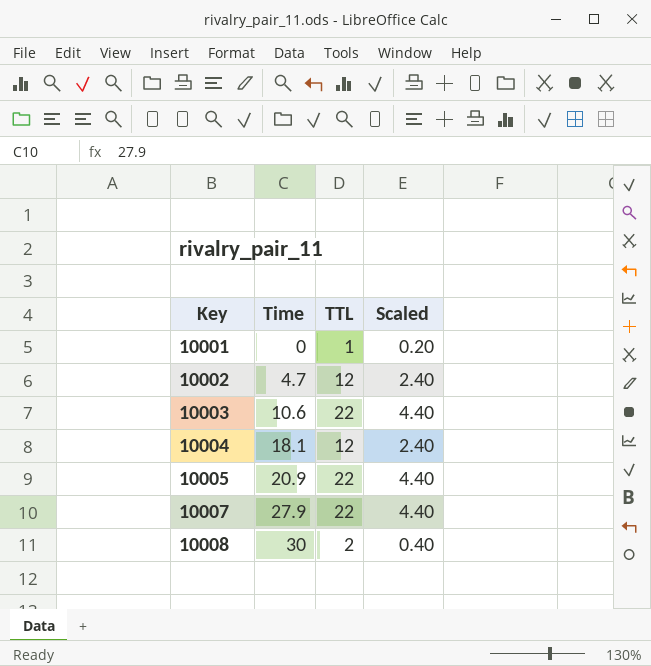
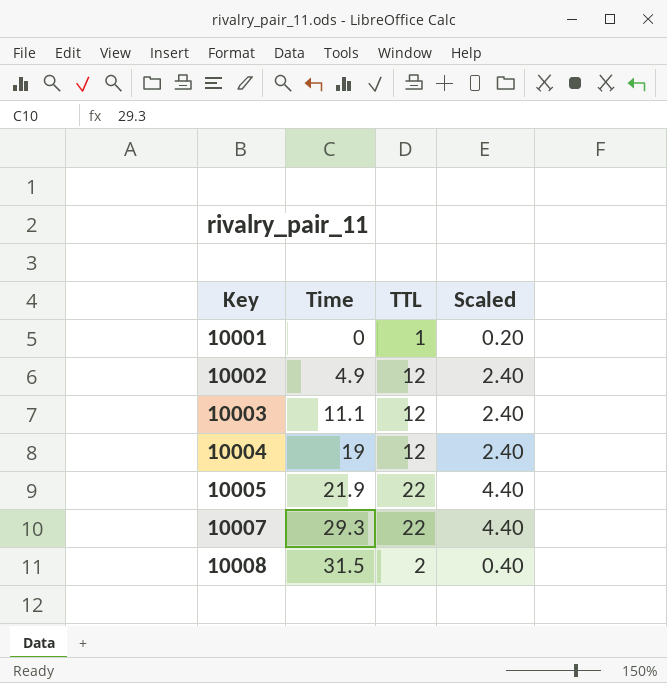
10002 | Time: 4.7 -> 4.9
10003 | Time: 10.6 -> 11.1
10003 | TTL: 22 -> 12
10003 | Scaled: 4.40 -> 2.40
10004 | Time: 18.1 -> 19
10005 | Time: 20.9 -> 21.9
10007 | Time: 27.9 -> 29.3
10008 | Time: 30 -> 31.5

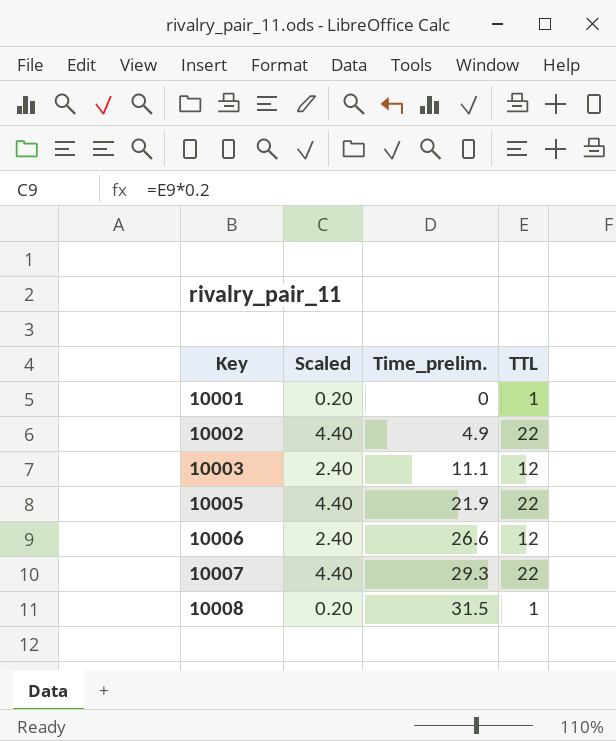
column Scaled | position: 4 -> 2
column name: Time -> Time_prelim.
row 10004: 19 | 12 | 2.40 -> none
10002 | Scaled: 2.40 -> 4.40
10002 | TTL: 12 -> 22
row 10006: none -> 2.40 | 26.6 | 12
10008 | Scaled: 0.40 -> 0.20
10008 | TTL: 2 -> 1

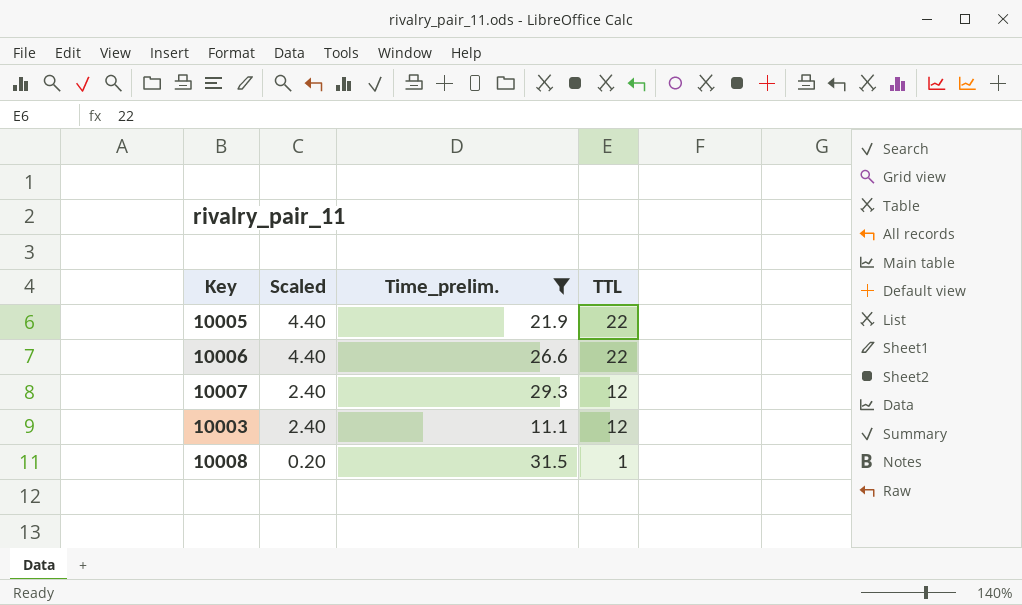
filter: none -> Time_prelim. >= 11.1
row order: Key ascending -> Scaled descending
10006 | Scaled: 2.40 -> 4.40
10006 | TTL: 12 -> 22
10007 | Scaled: 4.40 -> 2.40
10007 | TTL: 22 -> 12

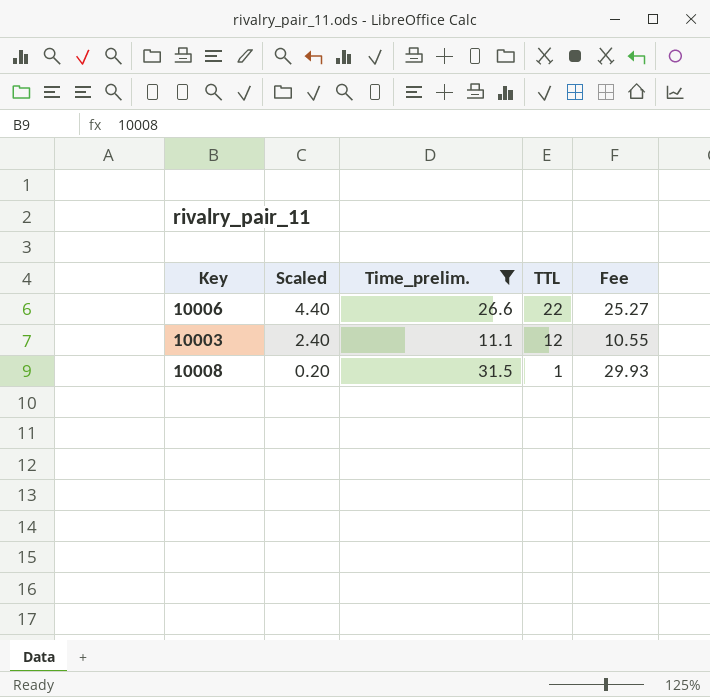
column Fee | formula: none -> [Time_prelim.] * 0.95
row 10005: 4.40 | 21.9 | 22 -> none
row 10007: 2.40 | 29.3 | 12 -> none

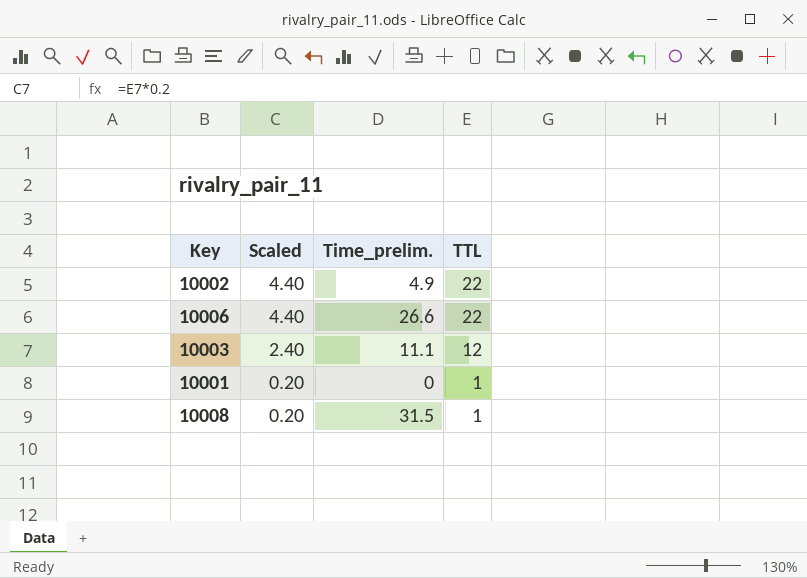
filter: Time_prelim. >= 11.1 -> none
column Fee | formula: [Time_prelim.] * 0.95 -> none

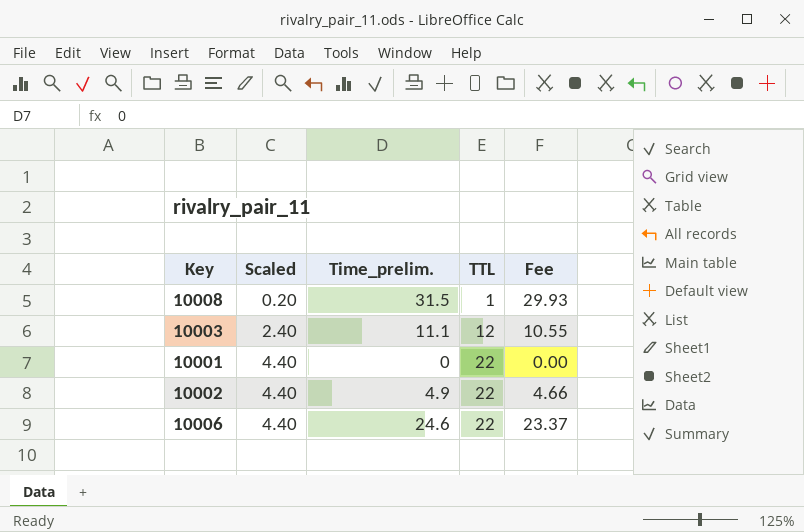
row order: Scaled descending -> Scaled ascending
column Fee | formula: none -> [Time_prelim.] * 0.95
10001 | Scaled: 0.20 -> 4.40
10001 | TTL: 1 -> 22
10006 | Time_prelim.: 26.6 -> 24.6

